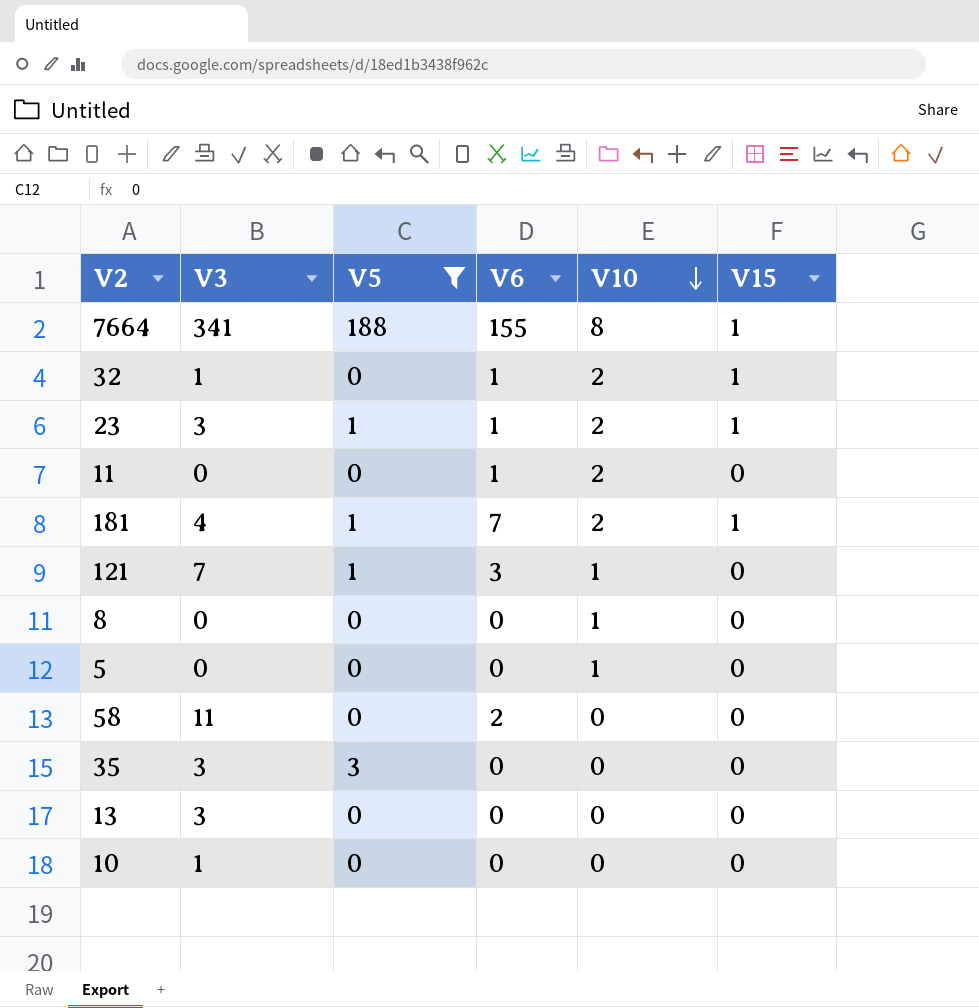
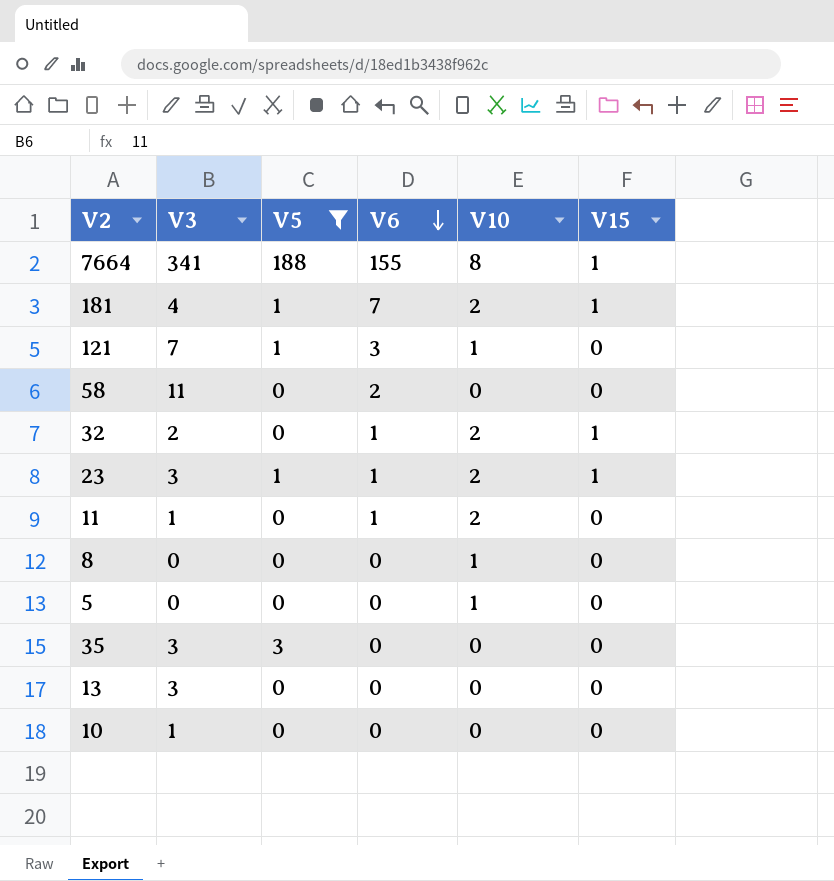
row order: V10 descending -> V6 descending
32 | V3: 1 -> 2
11 | V3: 0 -> 1

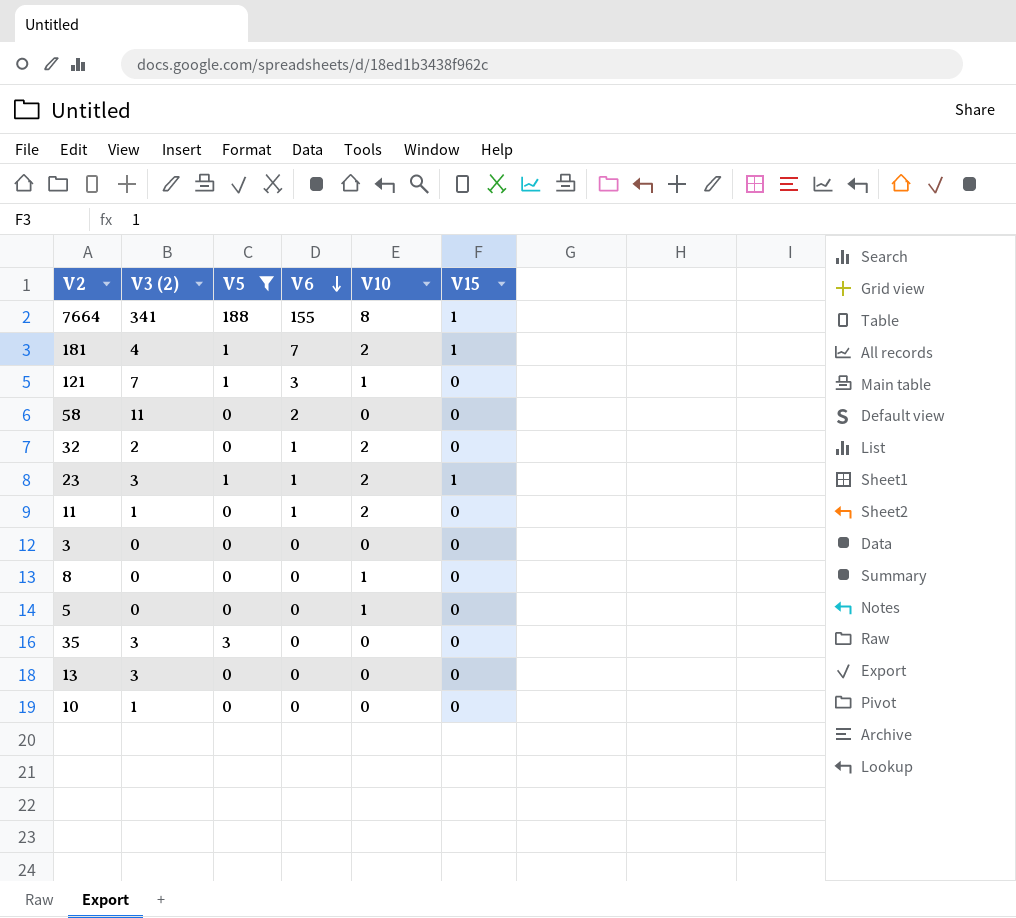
column name: V3 -> V3 (2)
32 | V15: 1 -> 0
row 3: none -> 0 | 0 | 0 | 0 | 0

